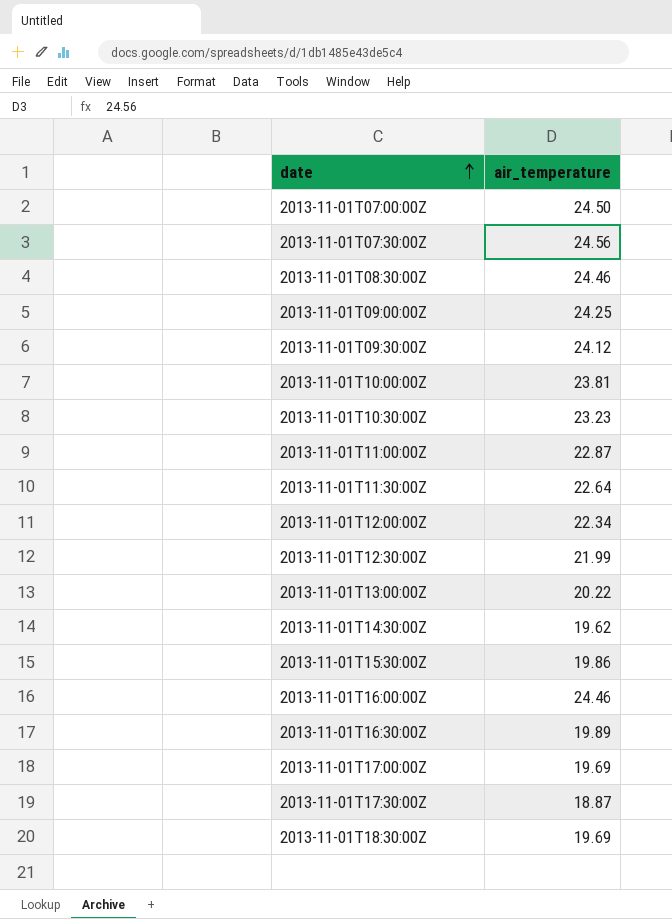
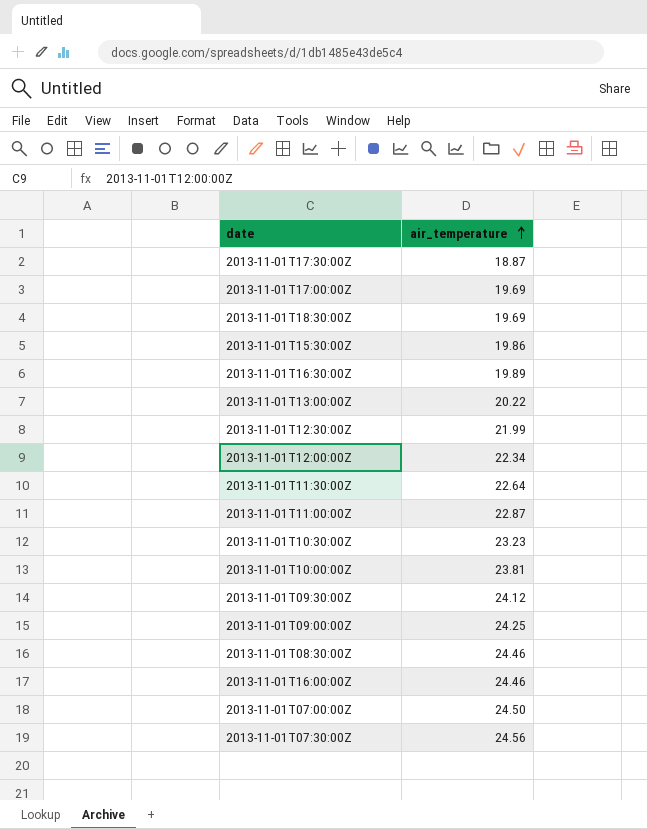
row order: date ascending -> air_temperature ascending
row 2013-11-01T14:30:00Z: 19.62 -> none

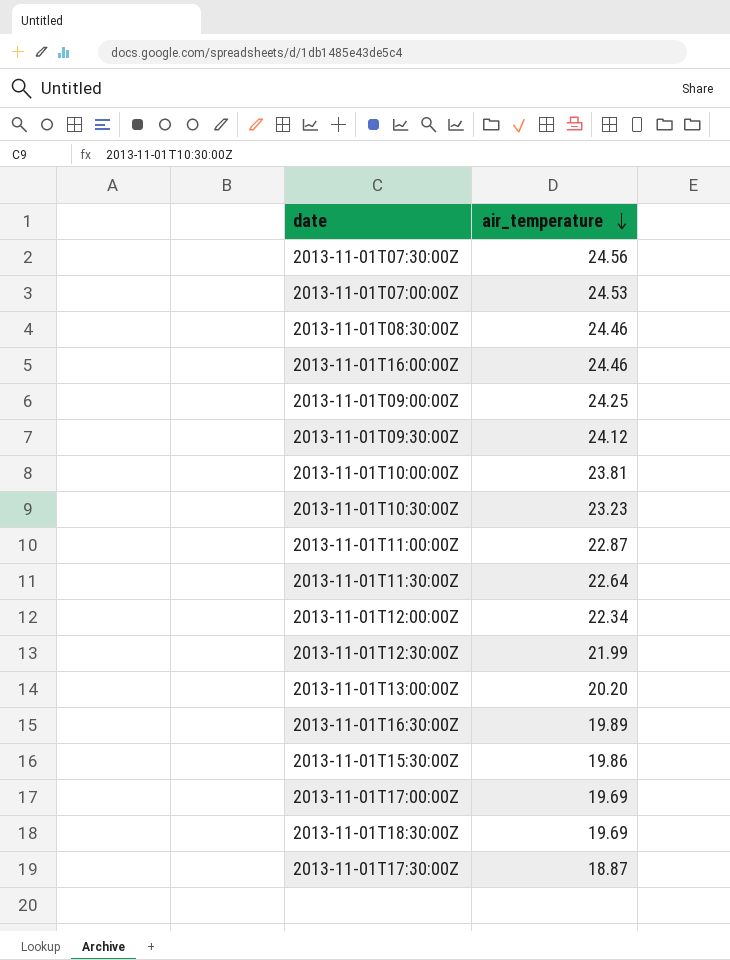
row order: air_temperature ascending -> air_temperature descending
2013-11-01T07:00:00Z | air_temperature: 24.50 -> 24.53
2013-11-01T13:00:00Z | air_temperature: 20.22 -> 20.20

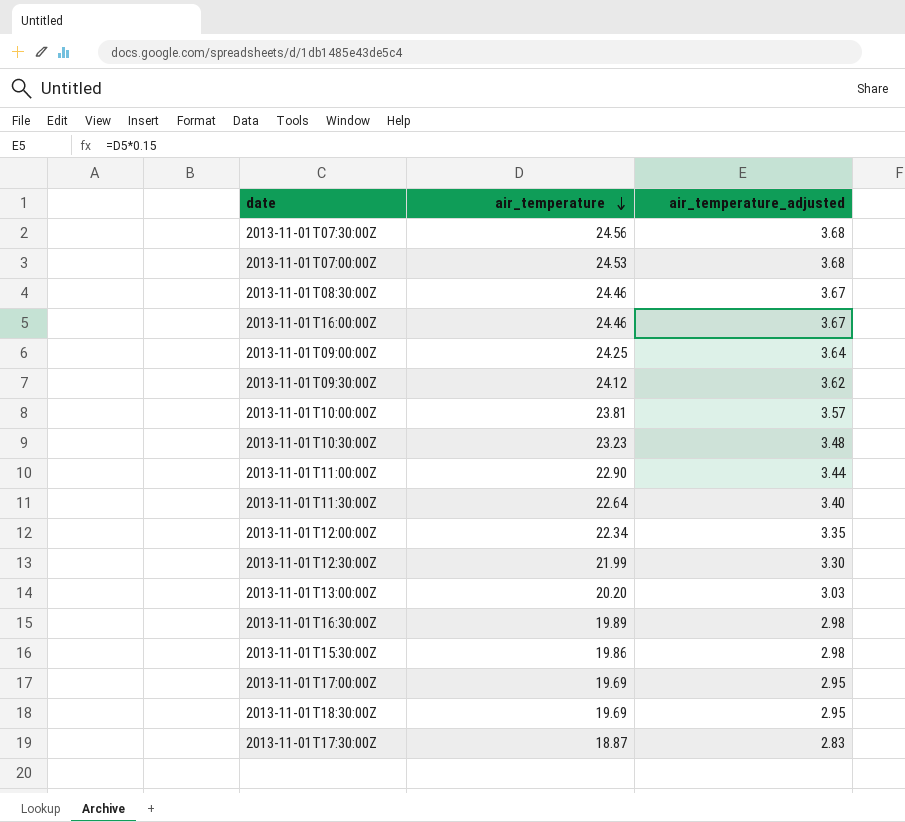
column air_temperature_adjusted | formula: none -> [air_temperature] * 0.15
2013-11-01T11:00:00Z | air_temperature: 22.87 -> 22.90

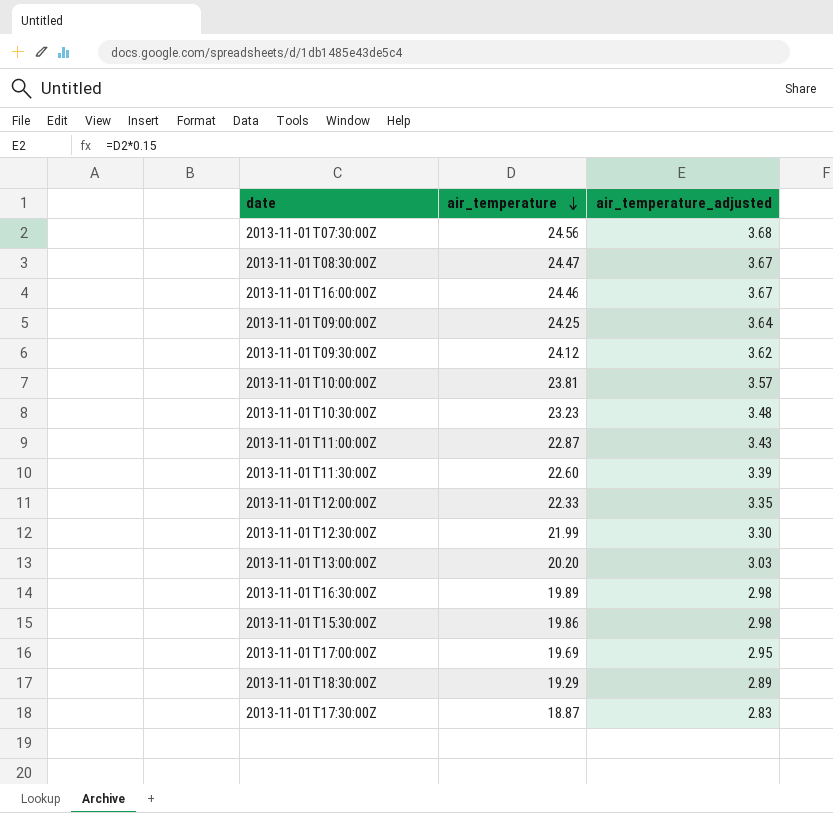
row 2013-11-01T07:00:00Z: 24.53 | 3.68 -> none
2013-11-01T08:30:00Z | air_temperature: 24.46 -> 24.47
2013-11-01T11:00:00Z | air_temperature: 22.90 -> 22.87
2013-11-01T11:00:00Z | air_temperature_adjusted: 3.44 -> 3.43
2013-11-01T11:30:00Z | air_temperature: 22.64 -> 22.60
2013-11-01T11:30:00Z | air_temperature_adjusted: 3.40 -> 3.39
2013-11-01T12:00:00Z | air_temperature: 22.34 -> 22.33
2013-11-01T18:30:00Z | air_temperature: 19.69 -> 19.29
2013-11-01T18:30:00Z | air_temperature_adjusted: 2.95 -> 2.89

